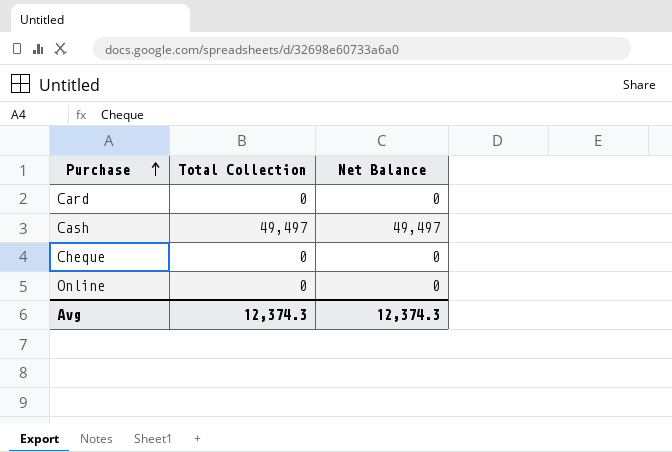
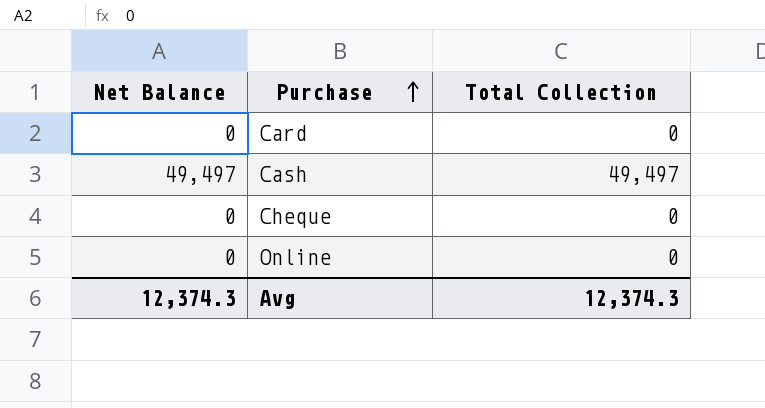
column Net Balance | position: 3 -> 1

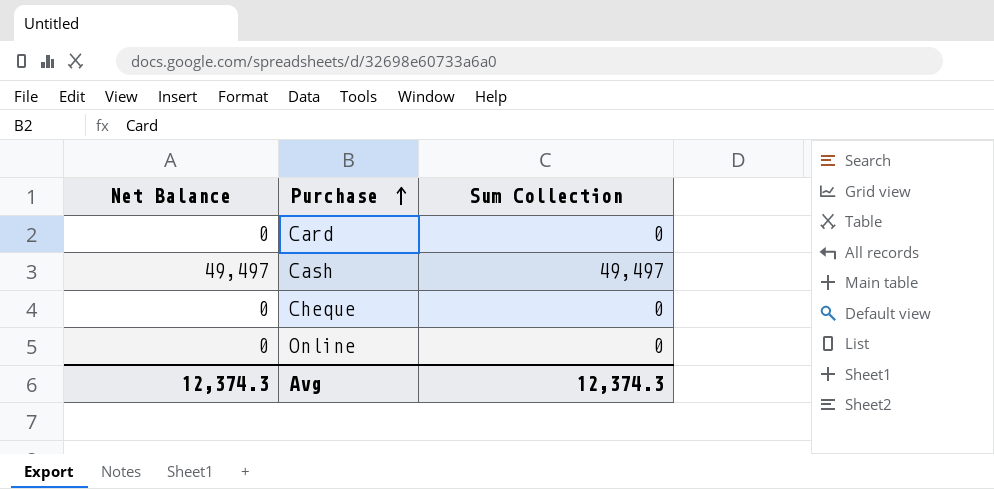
column name: Total Collection -> Sum Collection

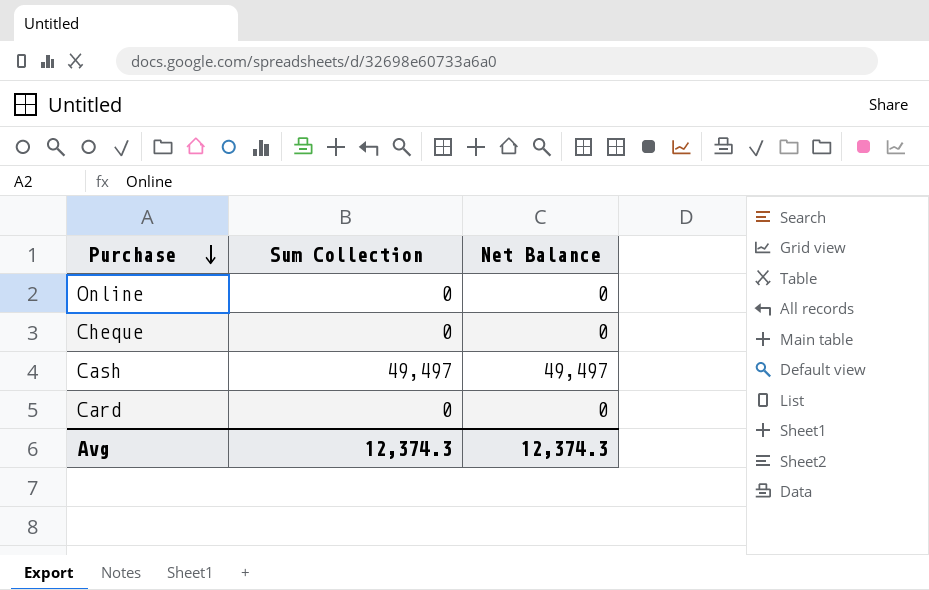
row order: Purchase ascending -> Purchase descending
column Net Balance | position: 1 -> 3

